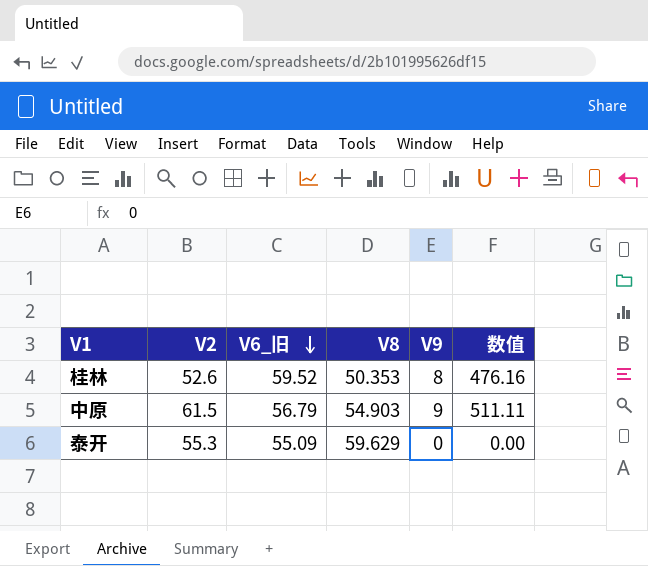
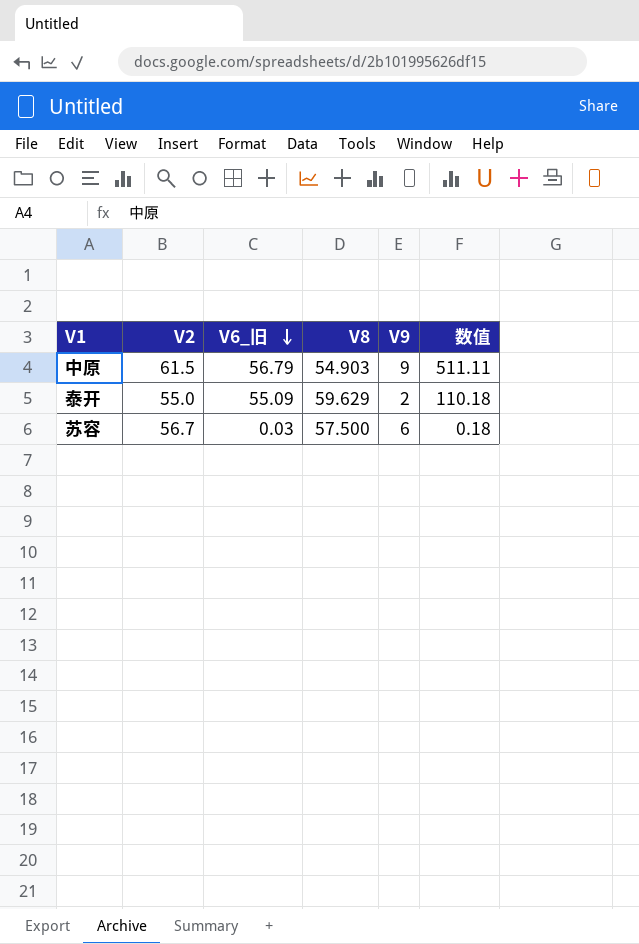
row 桂林: 52.6 | 59.52 | 50.353 | 8 | 476.16 -> none
泰开 | V2: 55.3 -> 55.0
泰开 | V9: 0 -> 2
泰开 | 数值: 0.00 -> 110.18
row 苏容: none -> 56.7 | 0.03 | 57.500 | 6 | 0.18

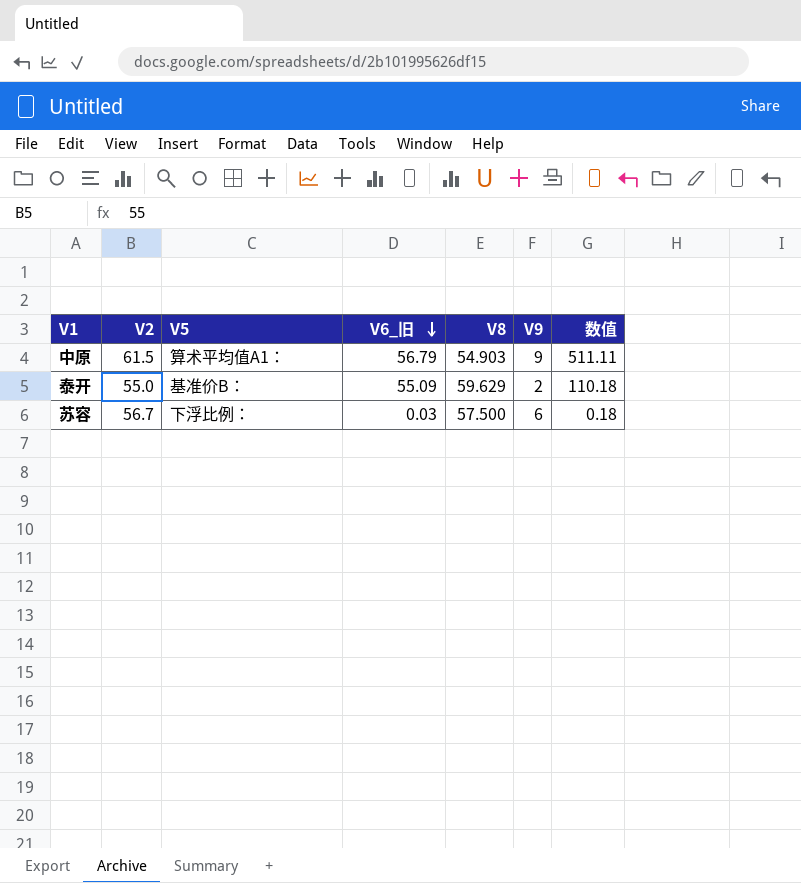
column V5 | position: none -> 3

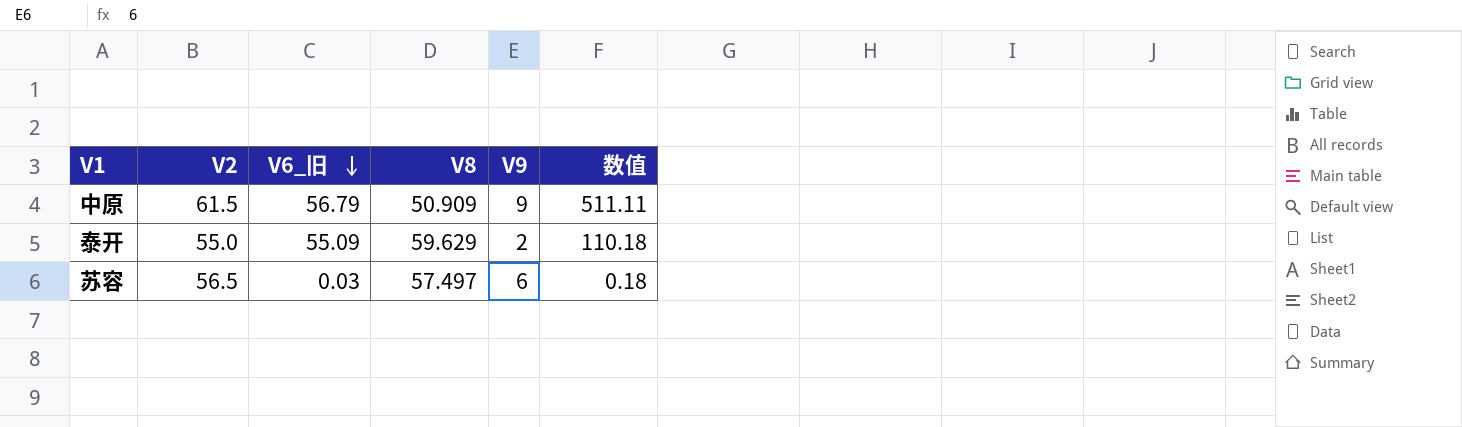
column V5 | position: 3 -> none
中原 | V8: 54.903 -> 50.909
苏容 | V2: 56.7 -> 56.5
苏容 | V8: 57.500 -> 57.497

